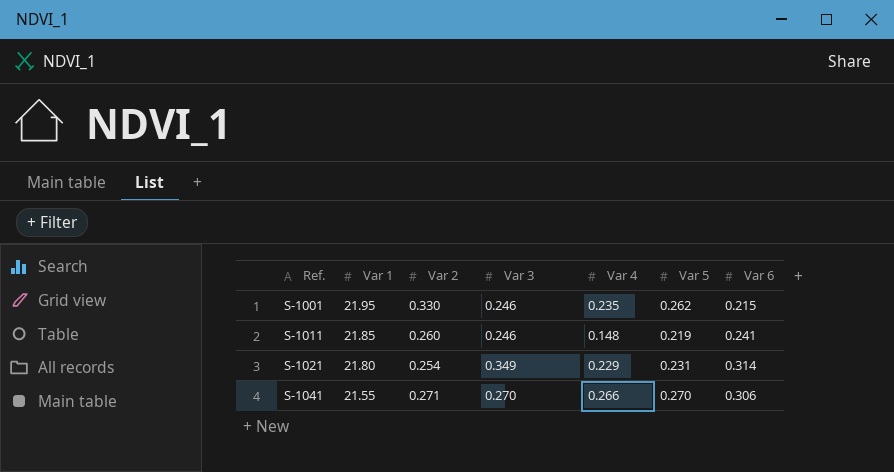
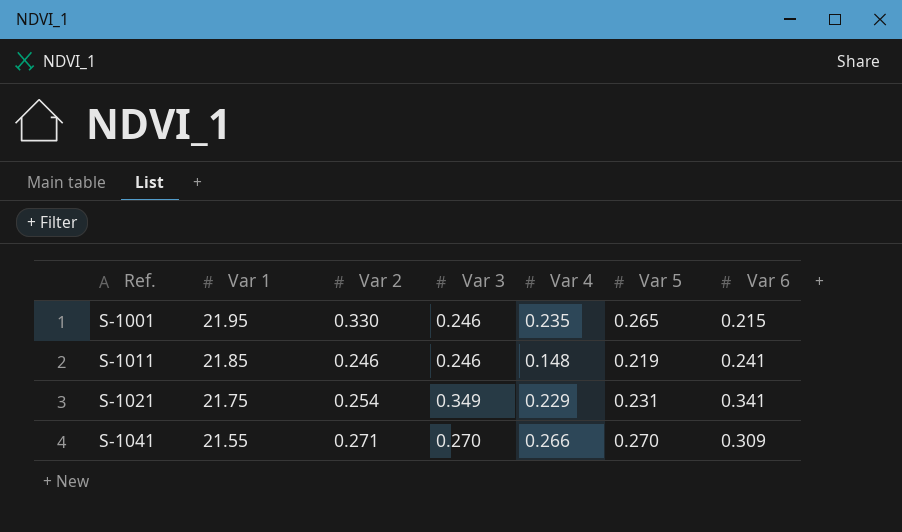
S-1001 | Var 5: 0.262 -> 0.265
S-1011 | Var 2: 0.260 -> 0.246
S-1021 | Var 1: 21.80 -> 21.75
S-1021 | Var 6: 0.314 -> 0.341
S-1041 | Var 6: 0.306 -> 0.309

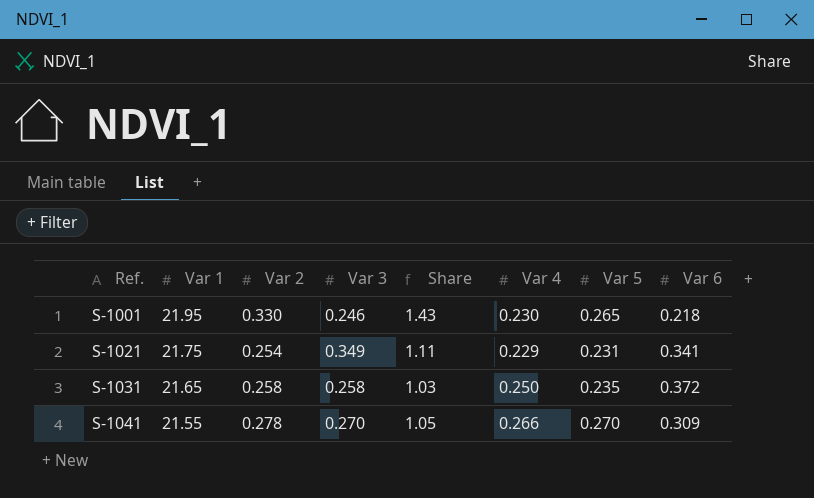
column Share | formula: none -> [Var 2] / [Var 4]
row S-1011: 21.85 | 0.246 | 0.246 | 0.148 | 0.219 | 0.241 -> none
S-1001 | Var 4: 0.235 -> 0.230
S-1001 | Var 6: 0.215 -> 0.218
row S-1031: none -> 21.65 | 0.258 | 0.258 | 1.03 | 0.250 | 0.235 | 0.372
S-1041 | Var 2: 0.271 -> 0.278

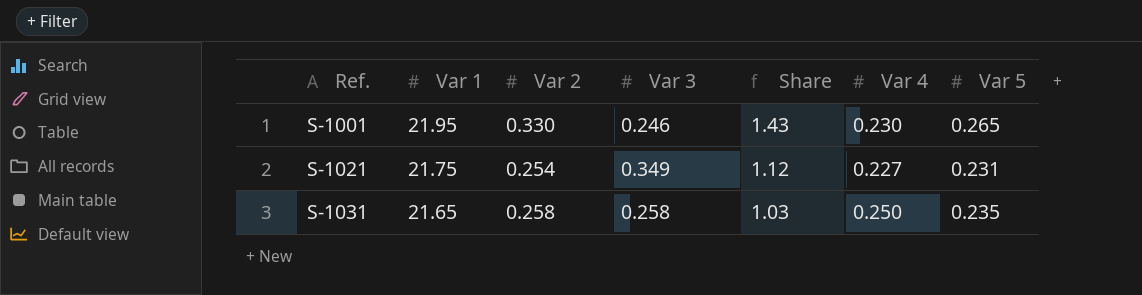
column Var 6 | position: 8 -> none
row S-1041: 21.55 | 0.278 | 0.270 | 1.05 | 0.266 | 0.270 | 0.309 -> none
S-1021 | Share: 1.11 -> 1.12
S-1021 | Var 4: 0.229 -> 0.227

